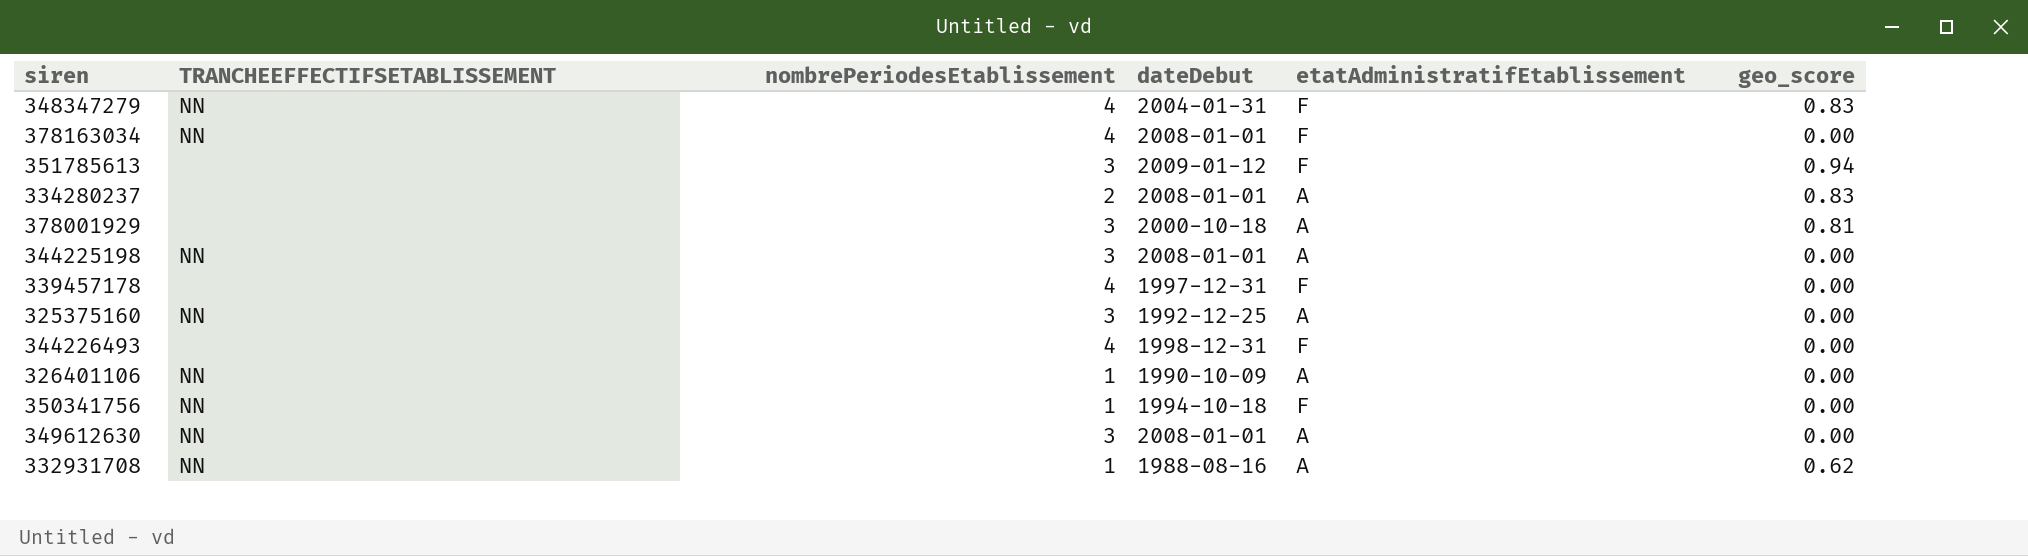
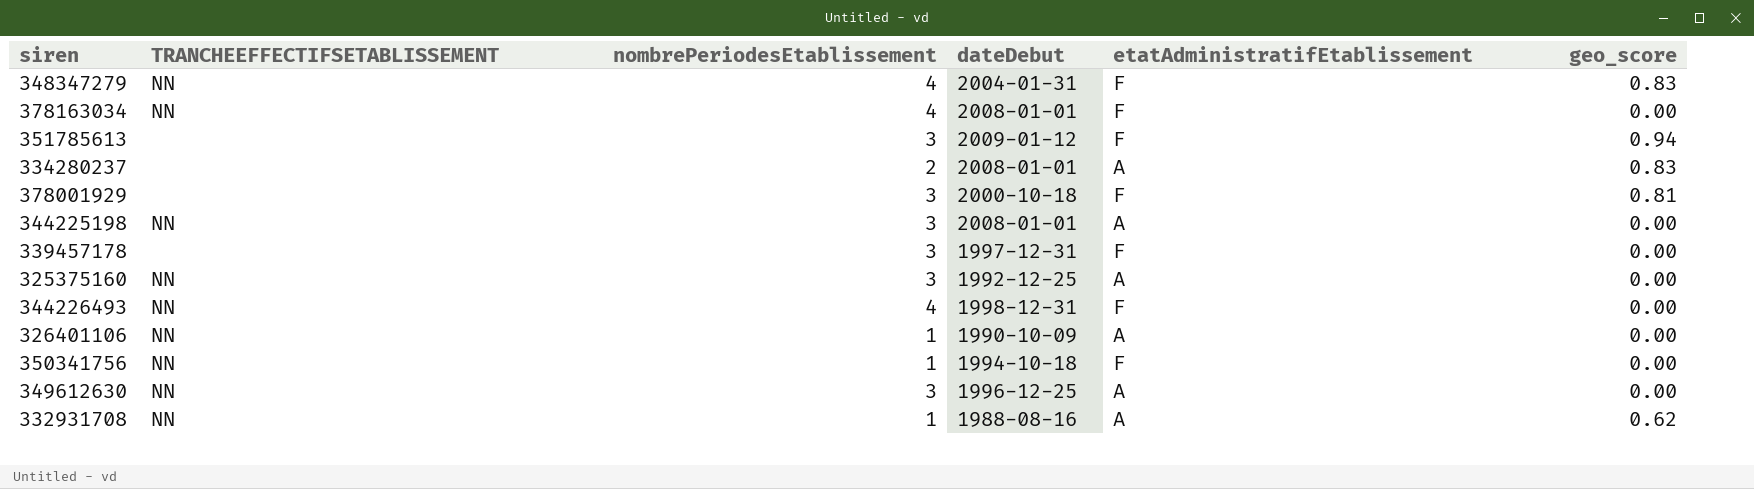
378001929 | etatAdministratifEtablissement: A -> F
339457178 | nombrePeriodesEtablissement: 4 -> 3
344226493 | TRANCHEEFFECTIFSETABLISSEMENT: none -> NN
349612630 | dateDebut: 2008-01-01 -> 1996-12-25

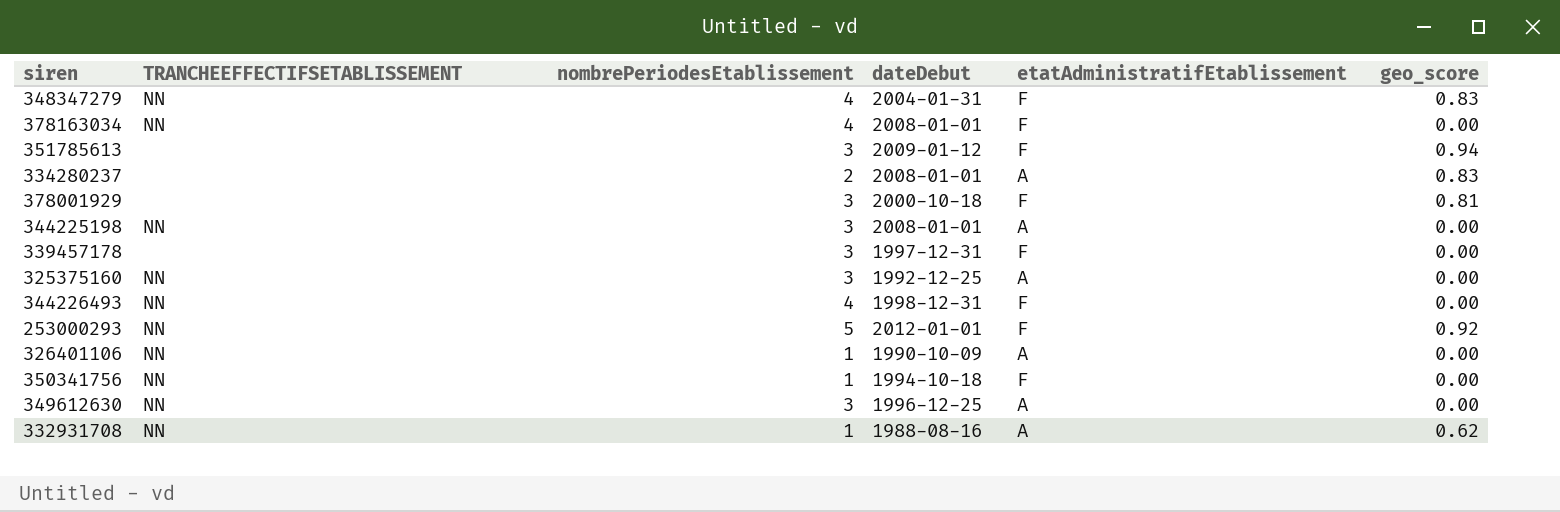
row 253000293: none -> NN | 5 | 2012-01-01 | F | 0.92

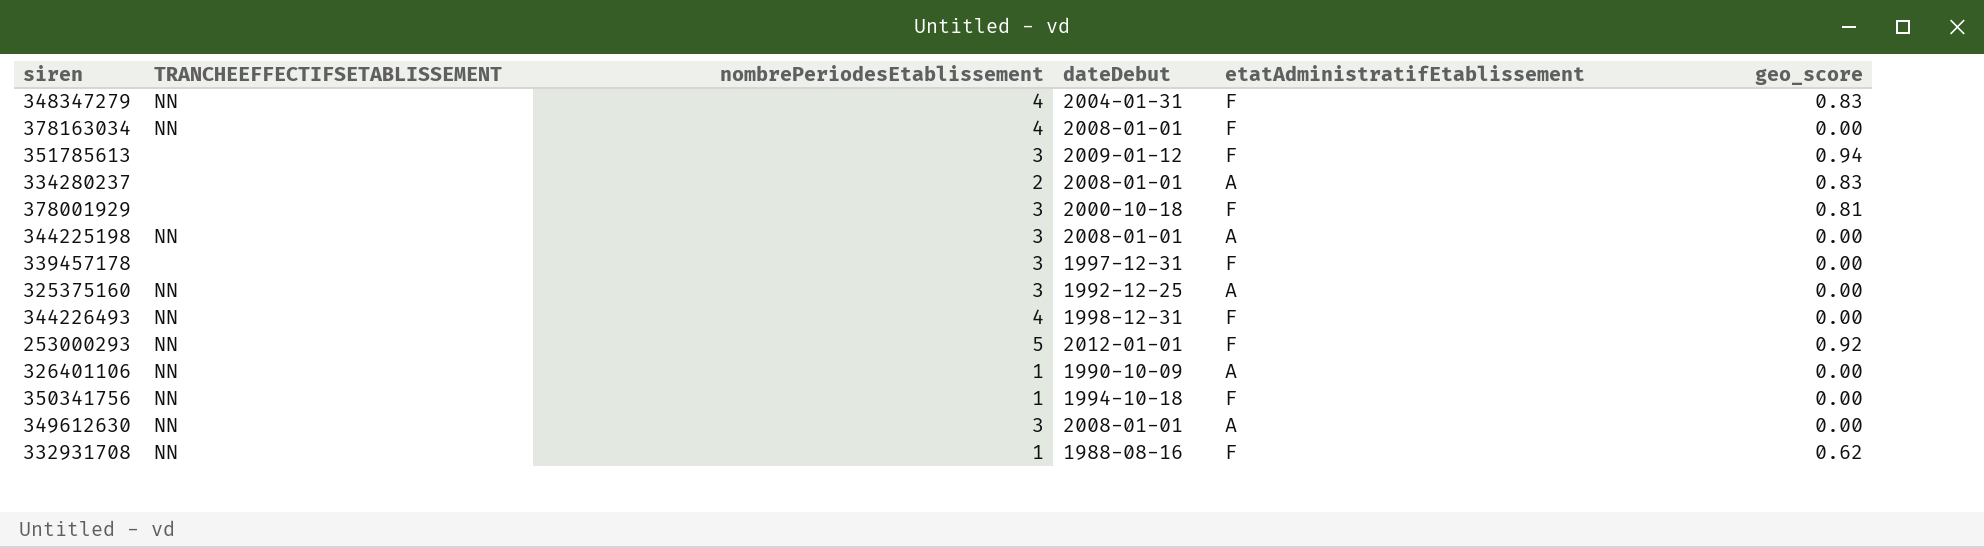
349612630 | dateDebut: 1996-12-25 -> 2008-01-01
332931708 | etatAdministratifEtablissement: A -> F

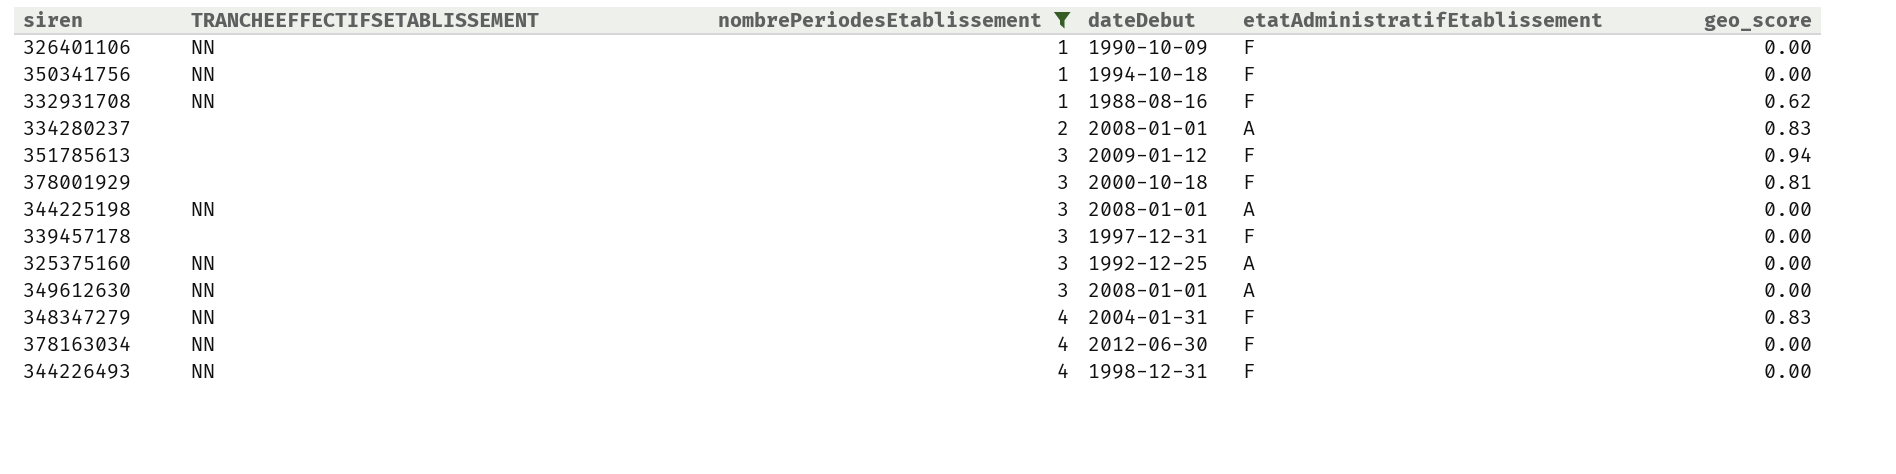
filter: none -> nombrePeriodesEtablissement != 5
row order: none -> nombrePeriodesEtablissement ascending
326401106 | etatAdministratifEtablissement: A -> F
378163034 | dateDebut: 2008-01-01 -> 2012-06-30

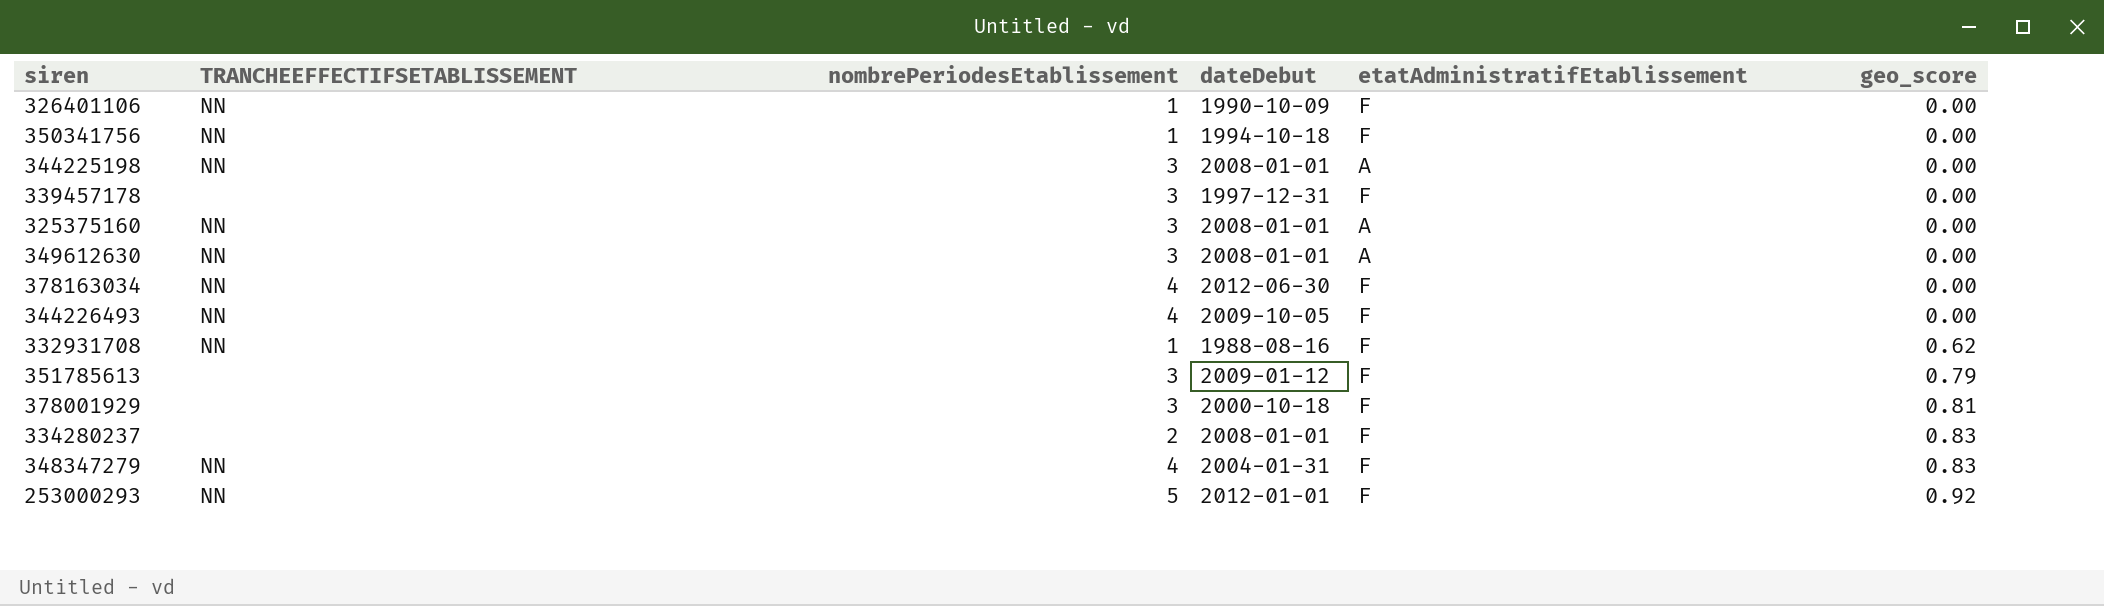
filter: nombrePeriodesEtablissement != 5 -> none
row order: nombrePeriodesEtablissement ascending -> geo_score ascending
325375160 | dateDebut: 1992-12-25 -> 2008-01-01
344226493 | dateDebut: 1998-12-31 -> 2009-10-05
351785613 | geo_score: 0.94 -> 0.79
334280237 | etatAdministratifEtablissement: A -> F

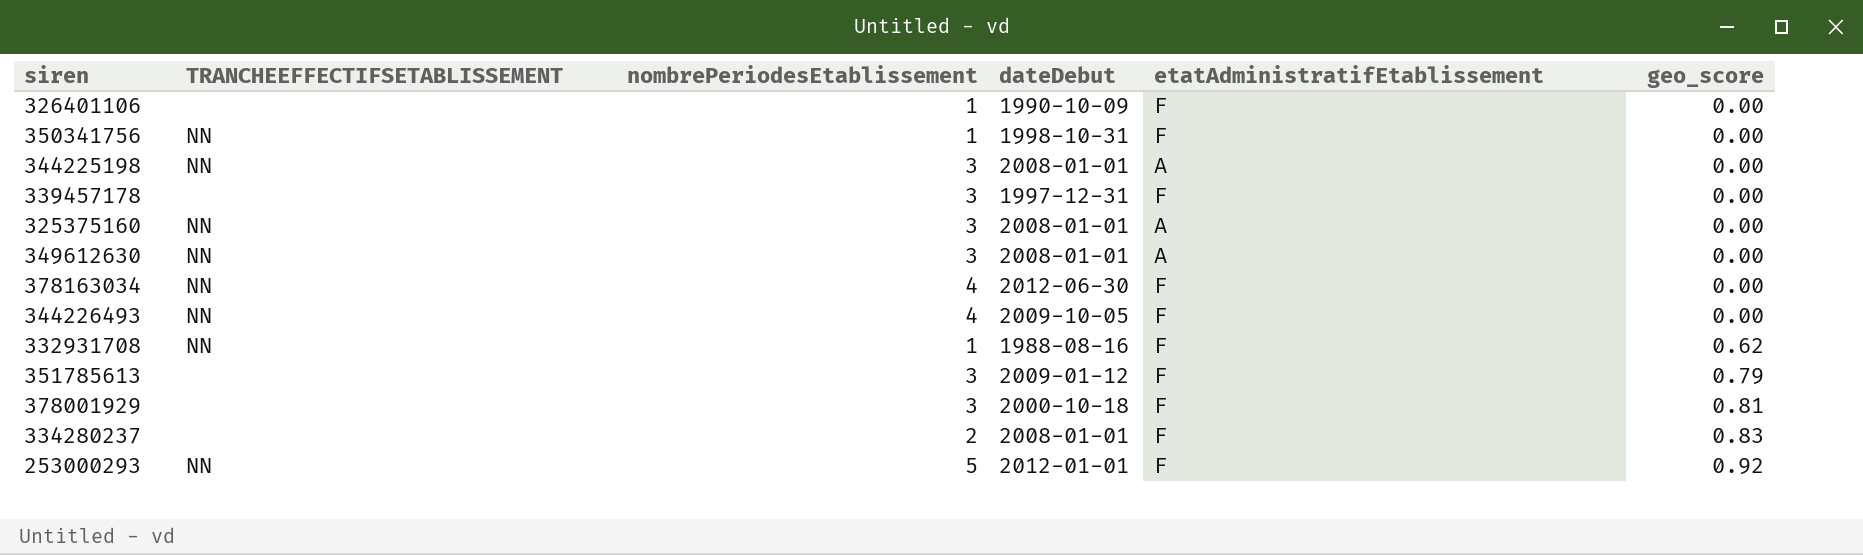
row 348347279: NN | 4 | 2004-01-31 | F | 0.83 -> none
326401106 | TRANCHEEFFECTIFSETABLISSEMENT: NN -> none
350341756 | dateDebut: 1994-10-18 -> 1998-10-31

